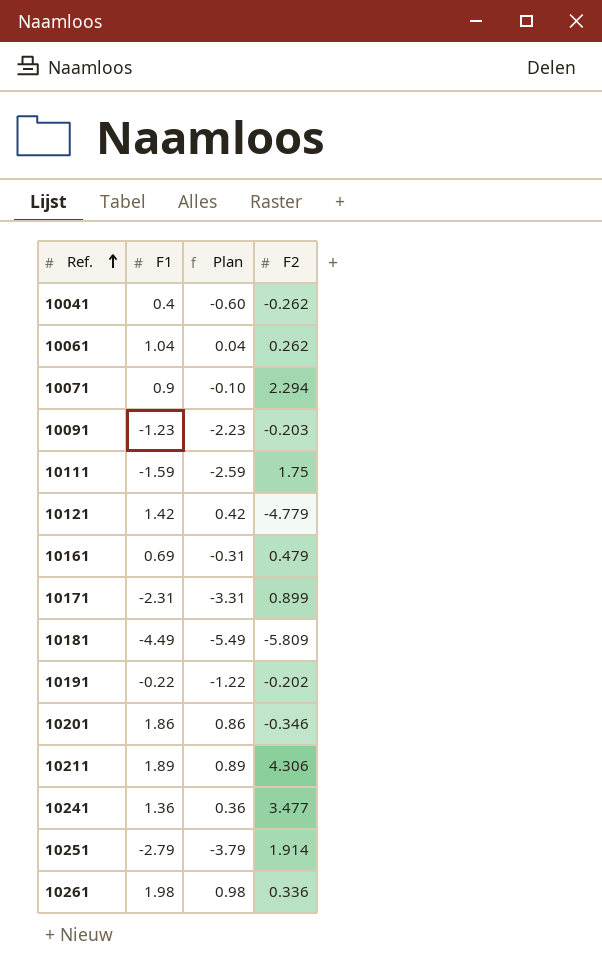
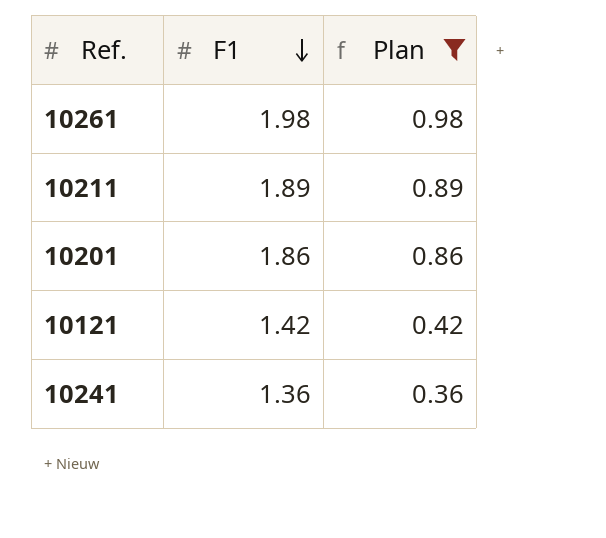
filter: none -> Plan >= 0.36
row order: Ref. ascending -> F1 descending
column F2 | position: 4 -> none

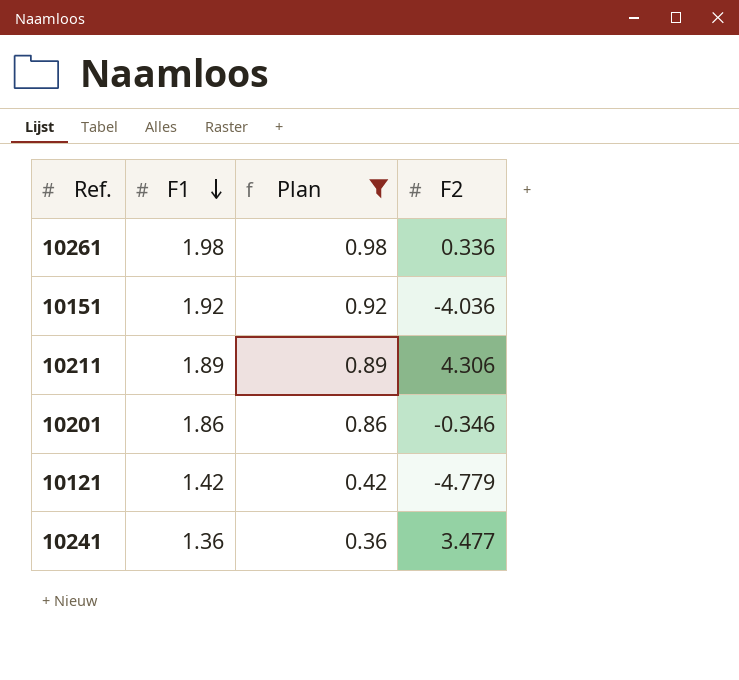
column F2 | position: none -> 4
row 10151: none -> 1.92 | 0.92 | -4.036

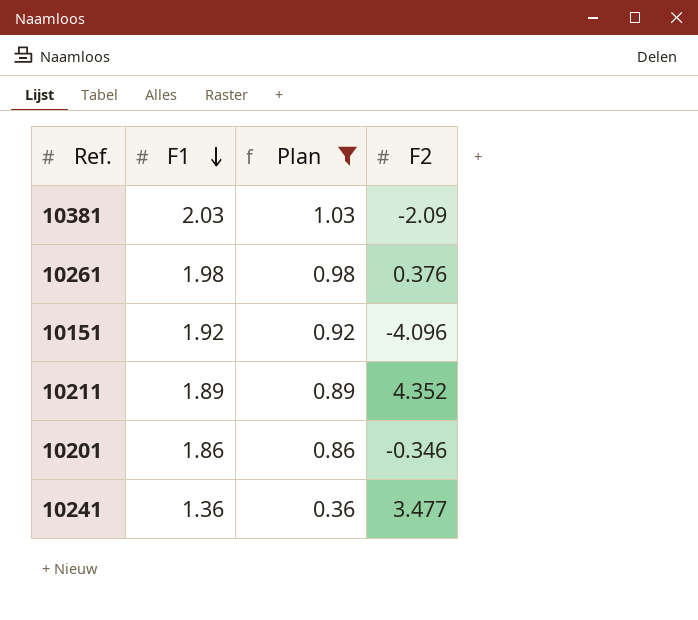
row 10121: 1.42 | 0.42 | -4.779 -> none
row 10381: none -> 2.03 | 1.03 | -2.09
10261 | F2: 0.336 -> 0.376
10151 | F2: -4.036 -> -4.096
10211 | F2: 4.306 -> 4.352

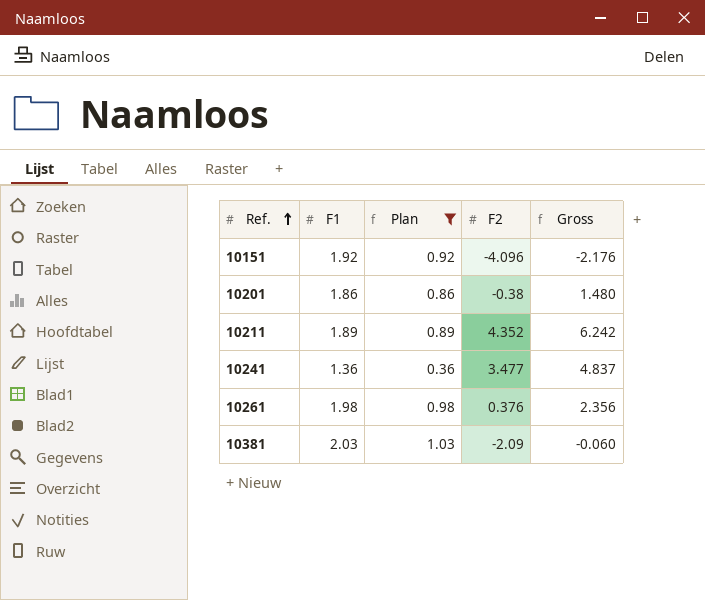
row order: F1 descending -> Ref. ascending
column Gross | formula: none -> [F1] + [F2]
10201 | F2: -0.346 -> -0.38

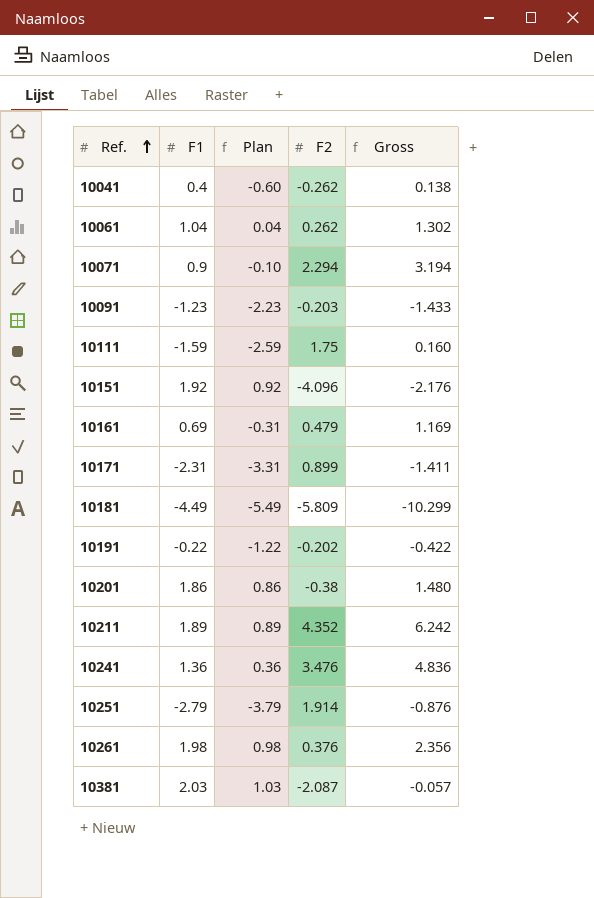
filter: Plan >= 0.36 -> none
10241 | F2: 3.477 -> 3.476
10241 | Gross: 4.837 -> 4.836
10381 | F2: -2.09 -> -2.087
10381 | Gross: -0.060 -> -0.057

